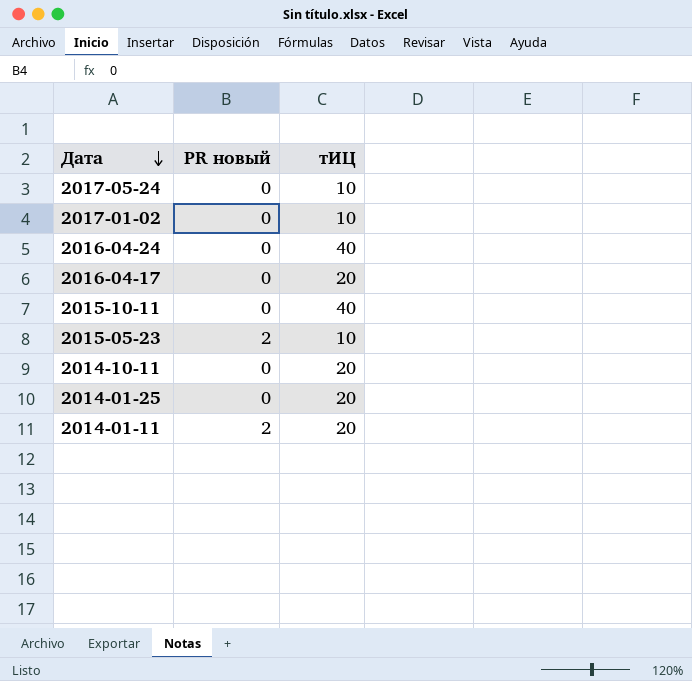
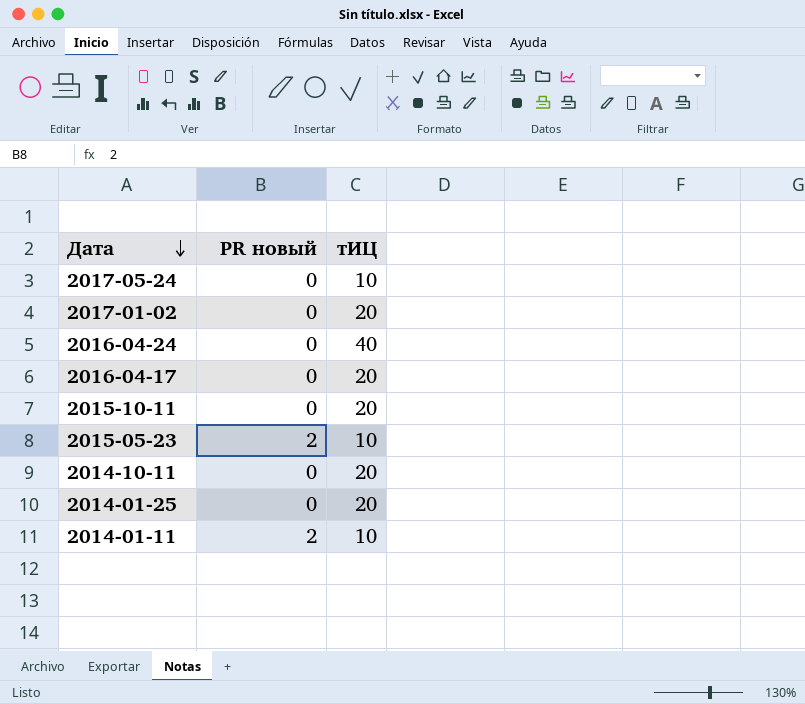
2017-01-02 | тИЦ: 10 -> 20
2015-10-11 | тИЦ: 40 -> 20
2014-01-11 | тИЦ: 20 -> 10

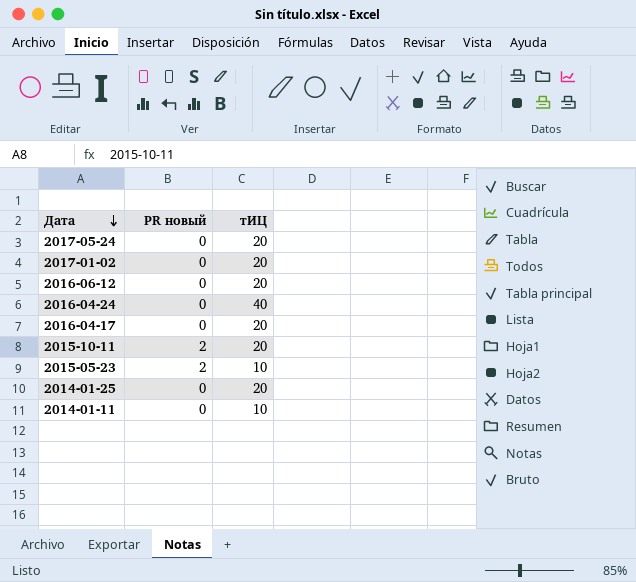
row 2014-10-11: 0 | 20 -> none
2017-05-24 | тИЦ: 10 -> 20
row 2016-06-12: none -> 0 | 20
2015-10-11 | PR новый: 0 -> 2
2014-01-11 | PR новый: 2 -> 0

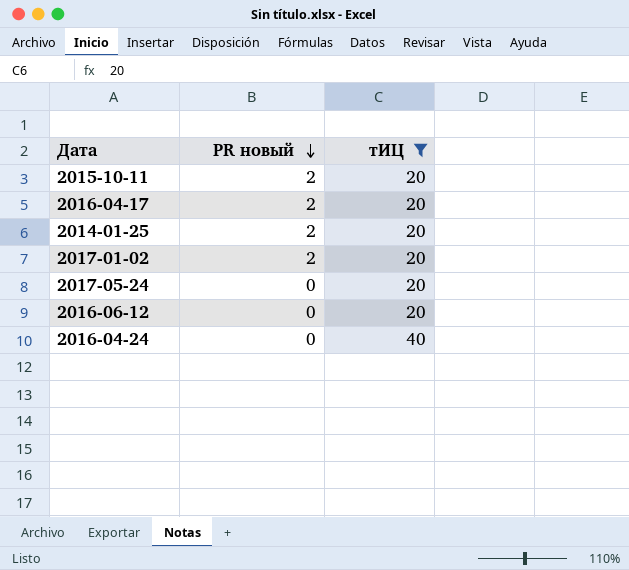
filter: none -> тИЦ != 10
row order: Дата descending -> PR новый descending
2016-04-17 | PR новый: 0 -> 2
2014-01-25 | PR новый: 0 -> 2
2017-01-02 | PR новый: 0 -> 2

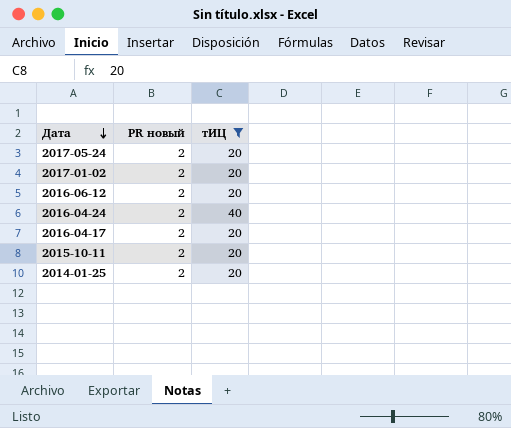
row order: PR новый descending -> Дата descending
2017-05-24 | PR новый: 0 -> 2
2016-06-12 | PR новый: 0 -> 2
2016-04-24 | PR новый: 0 -> 2

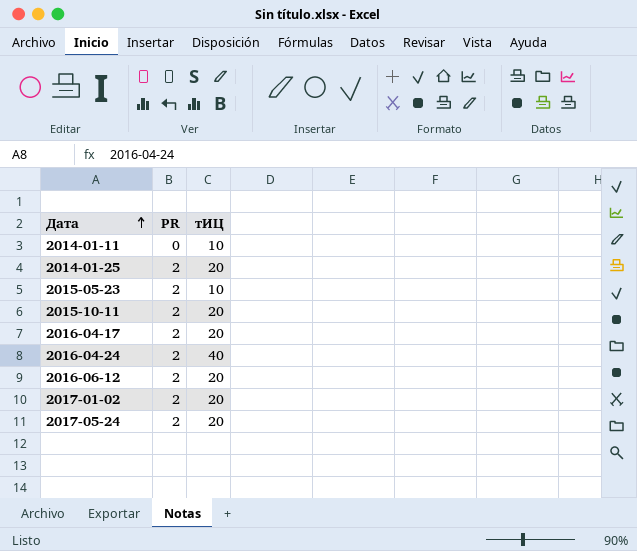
filter: тИЦ != 10 -> none
row order: Дата descending -> Дата ascending
column name: PR новый -> PR

